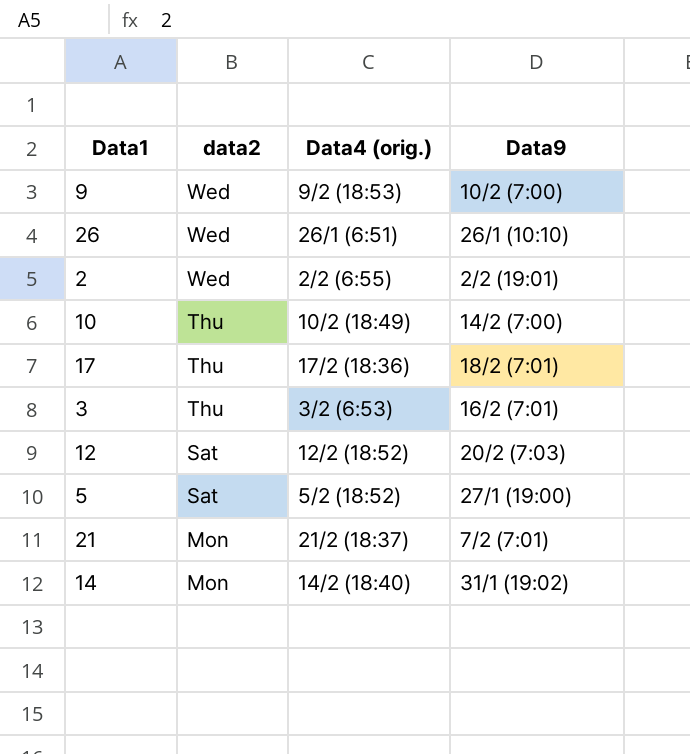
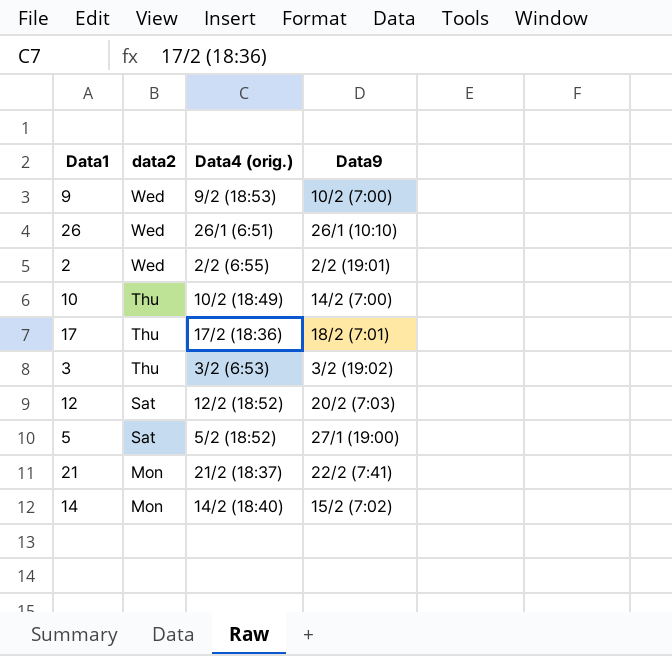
3 | Data9: 16/2 (7:01) -> 3/2 (19:02)
21 | Data9: 7/2 (7:01) -> 22/2 (7:41)
14 | Data9: 31/1 (19:02) -> 15/2 (7:02)

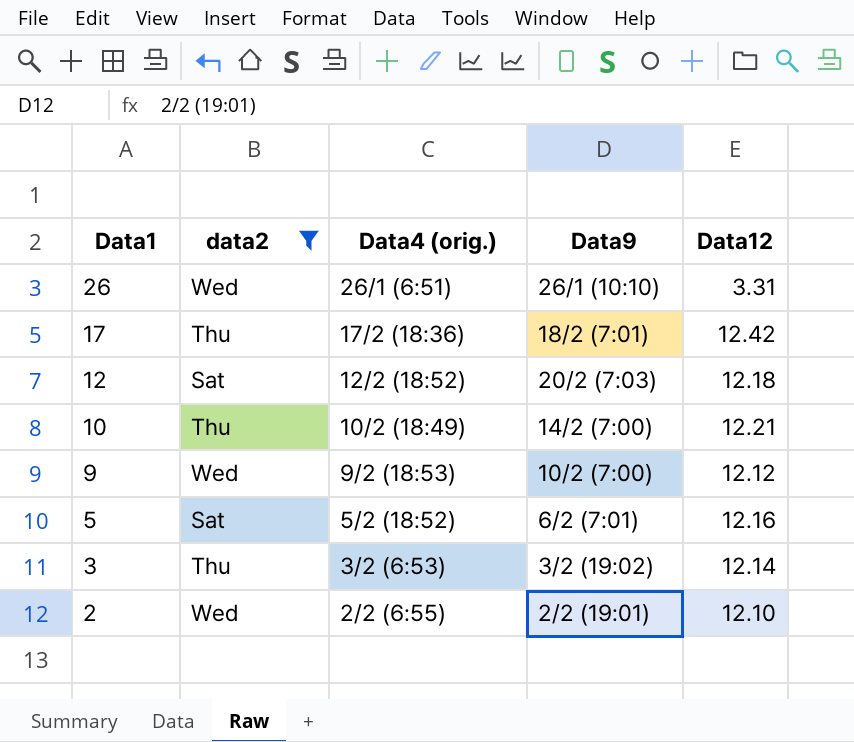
filter: none -> data2 != Mon
row order: data2 descending -> Data1 descending
column Data12 | position: none -> 5
5 | Data9: 27/1 (19:00) -> 6/2 (7:01)

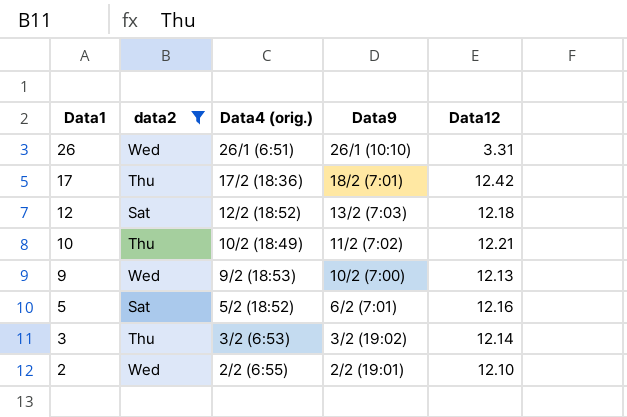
12 | Data9: 20/2 (7:03) -> 13/2 (7:03)
10 | Data9: 14/2 (7:00) -> 11/2 (7:02)
9 | Data12: 12.12 -> 12.13

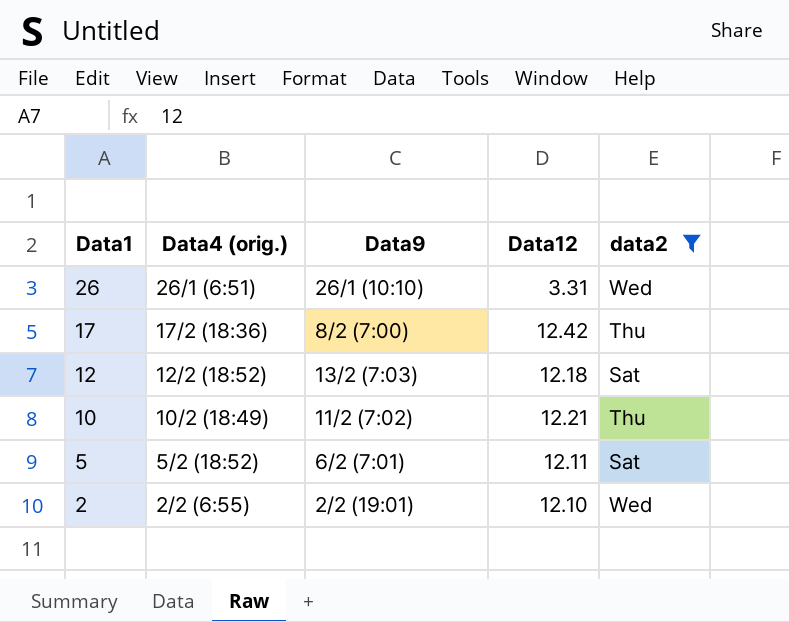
column data2 | position: 2 -> 5
row 9: Wed | 9/2 (18:53) | 10/2 (7:00) | 12.13 -> none
row 3: Thu | 3/2 (6:53) | 3/2 (19:02) | 12.14 -> none
17 | Data9: 18/2 (7:01) -> 8/2 (7:00)
5 | Data12: 12.16 -> 12.11

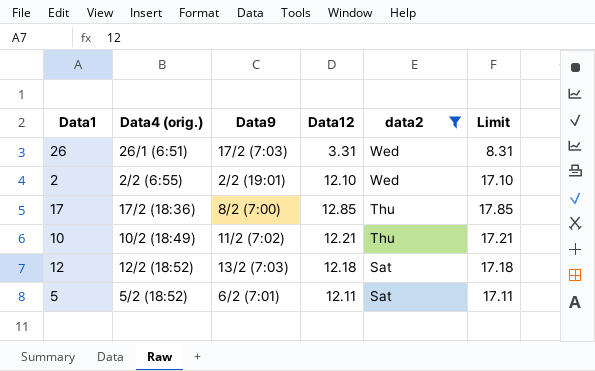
row order: Data1 descending -> data2 descending
column Limit | formula: none -> [Data12] + 5
26 | Data9: 26/1 (10:10) -> 17/2 (7:03)
17 | Data12: 12.42 -> 12.85

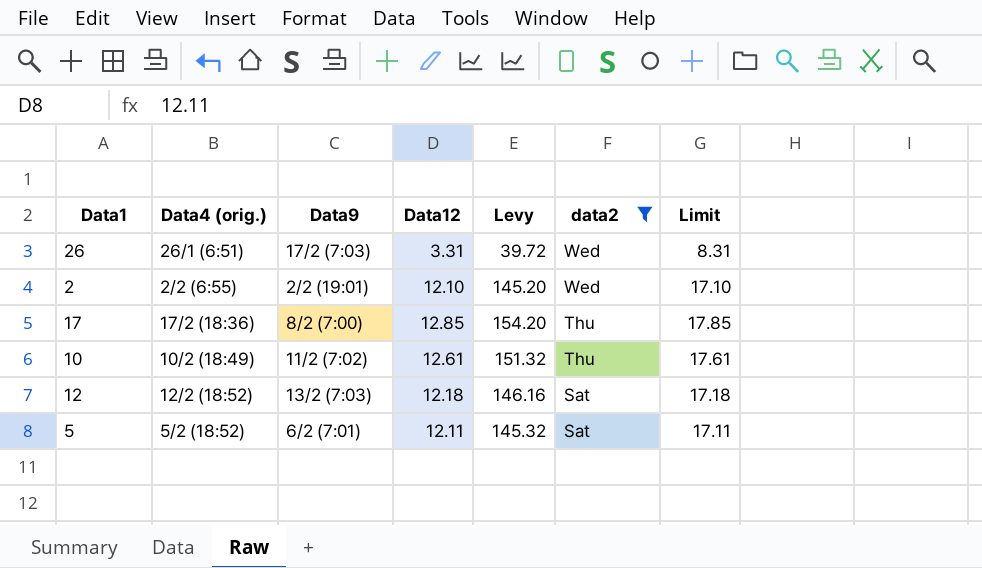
column Levy | formula: none -> [Data12] * 12
10 | Data12: 12.21 -> 12.61
10 | Limit: 17.21 -> 17.61

